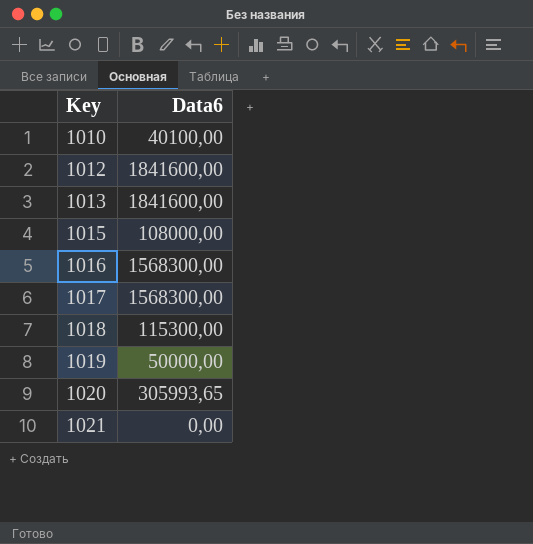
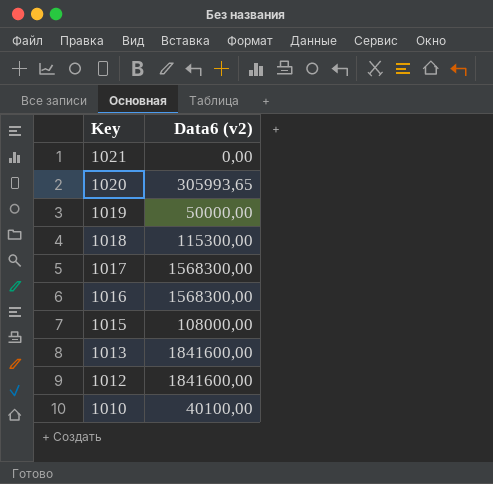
row order: Key ascending -> Key descending
column name: Data6 -> Data6 (v2)

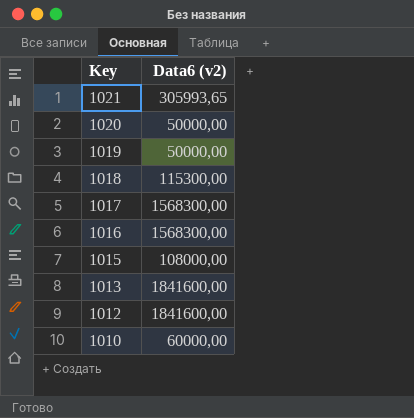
1021 | Data6 (v2): 0,00 -> 305993,65
1020 | Data6 (v2): 305993,65 -> 50000,00
1010 | Data6 (v2): 40100,00 -> 60000,00

